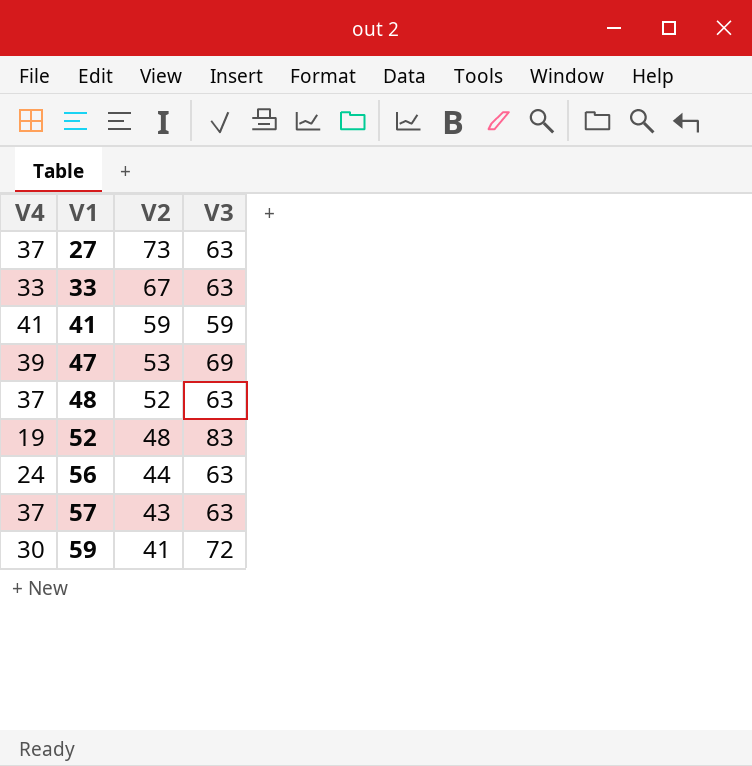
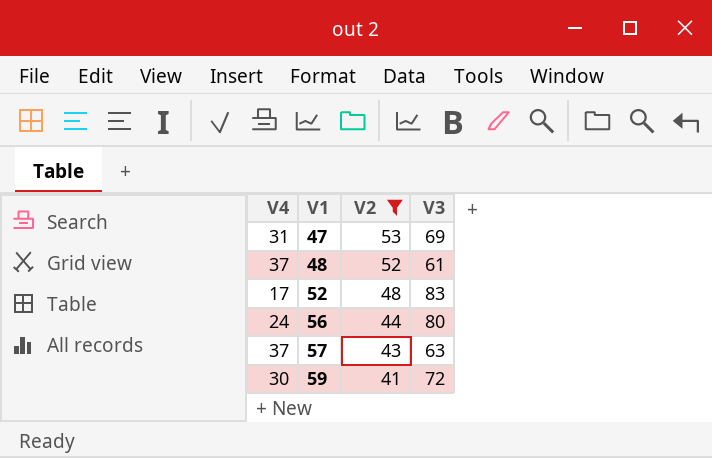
filter: none -> V2 <= 53
47 | V4: 39 -> 31
48 | V3: 63 -> 61
52 | V4: 19 -> 17
56 | V3: 63 -> 80

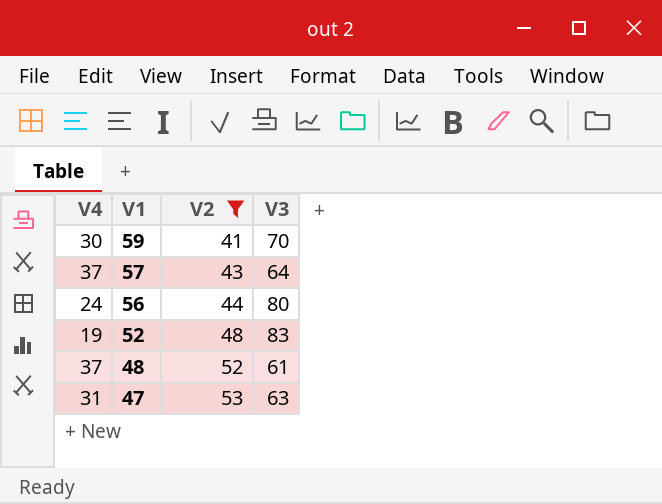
row order: V1 ascending -> V1 descending
59 | V3: 72 -> 70
57 | V3: 63 -> 64
52 | V4: 17 -> 19
47 | V3: 69 -> 63

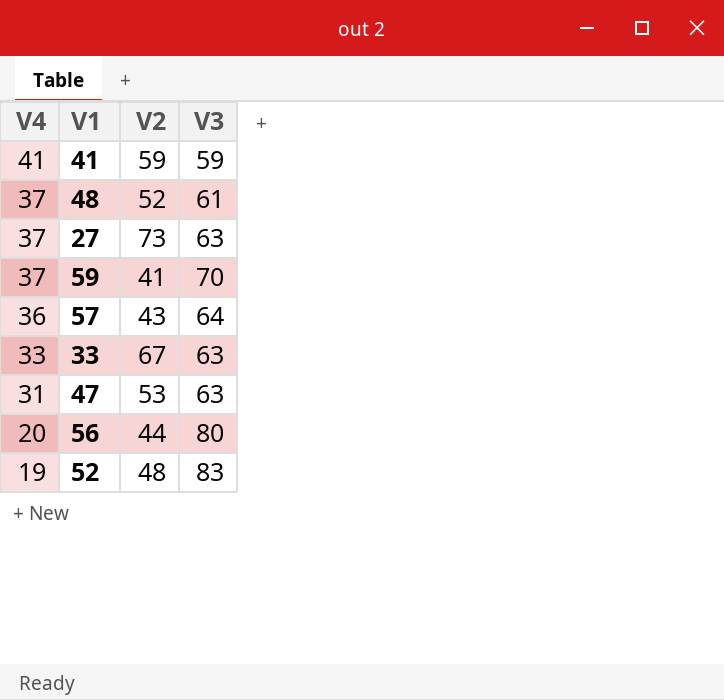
filter: V2 <= 53 -> none
row order: V1 descending -> V4 descending
59 | V4: 30 -> 37
57 | V4: 37 -> 36
56 | V4: 24 -> 20

